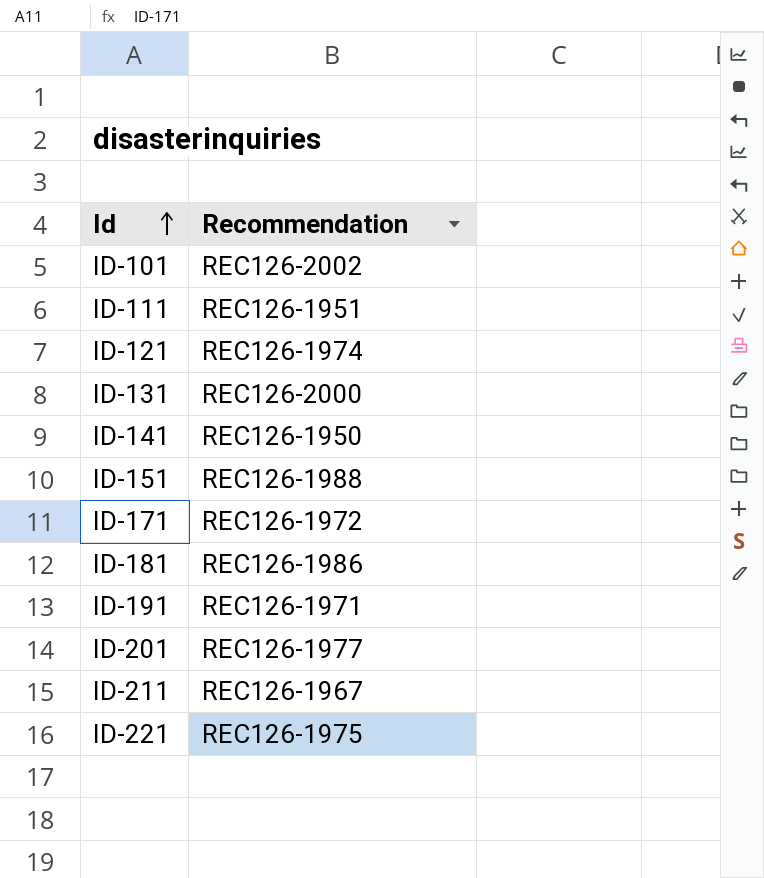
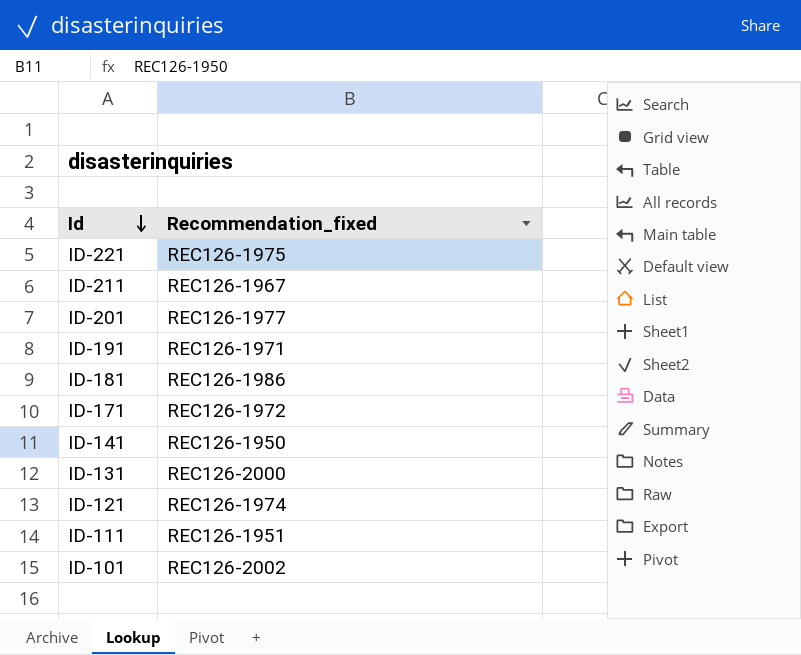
row order: Id ascending -> Id descending
column name: Recommendation -> Recommendation_fixed
row ID-151: REC126-1988 -> none

